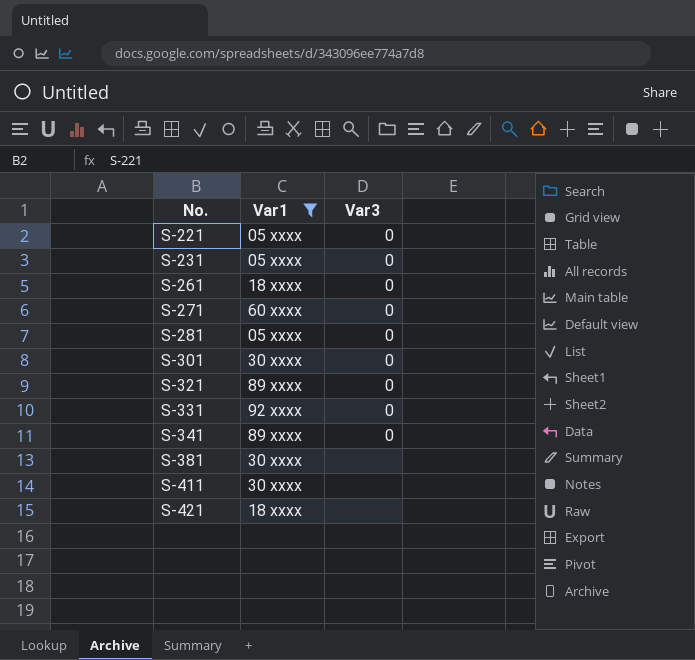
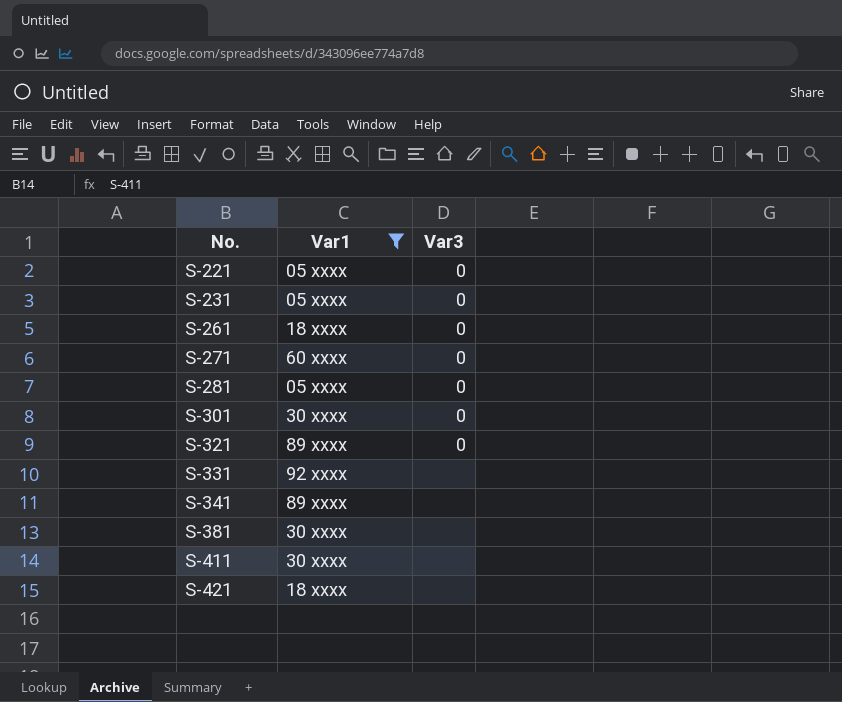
S-331 | Var3: 0 -> none
S-341 | Var3: 0 -> none

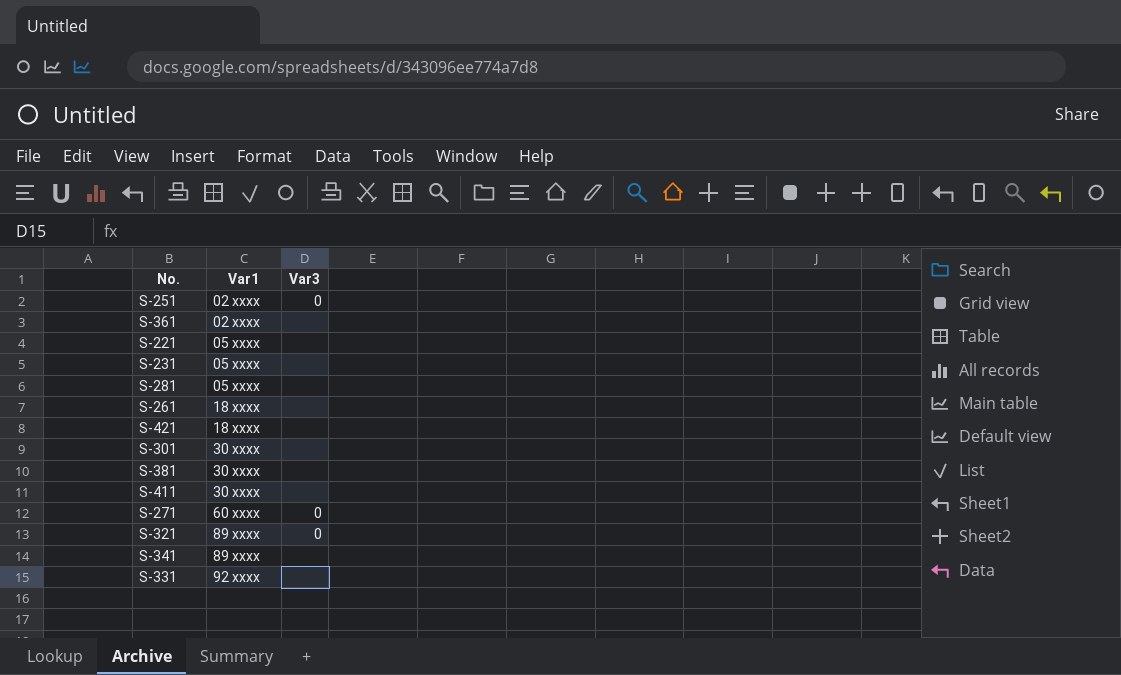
filter: Var1 != 02 xxxx -> none
row order: No. ascending -> Var1 ascending
S-221 | Var3: 0 -> none
S-231 | Var3: 0 -> none
S-281 | Var3: 0 -> none
S-261 | Var3: 0 -> none
S-301 | Var3: 0 -> none

